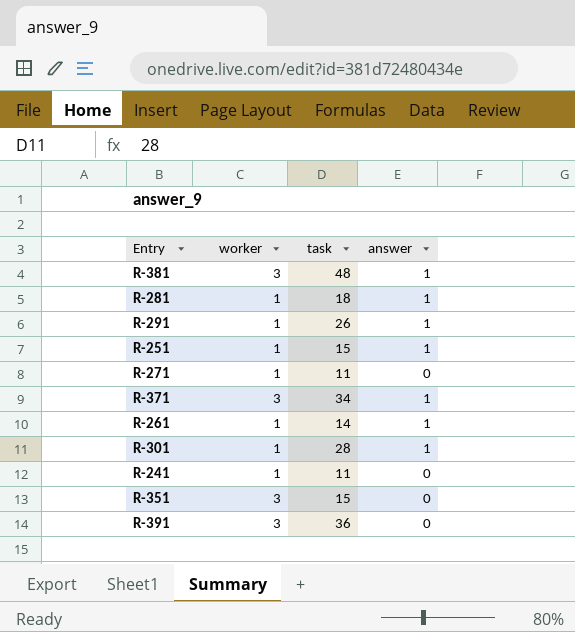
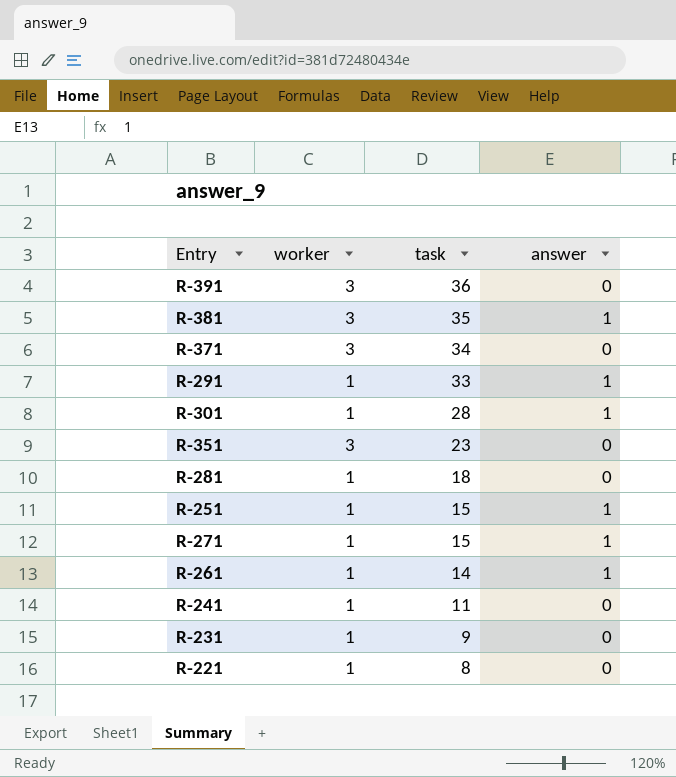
row order: none -> task descending
R-381 | task: 48 -> 35
R-371 | answer: 1 -> 0
R-291 | task: 26 -> 33
R-351 | task: 15 -> 23
R-281 | answer: 1 -> 0
R-271 | task: 11 -> 15
R-271 | answer: 0 -> 1
row R-231: none -> 1 | 9 | 0
row R-221: none -> 1 | 8 | 0

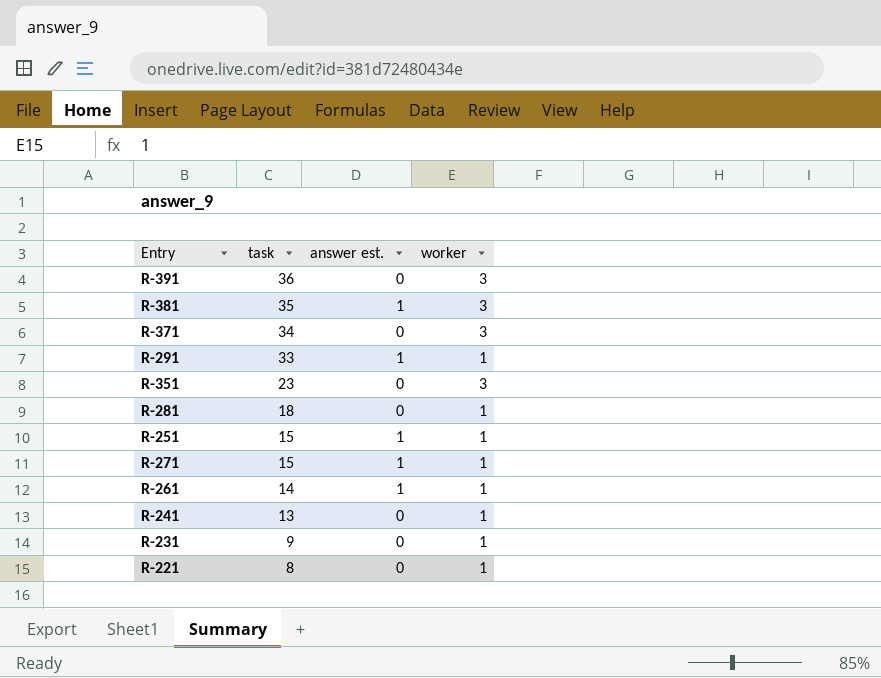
column name: answer -> answer est.
column worker | position: 2 -> 4
row R-301: 1 | 28 | 1 -> none
R-241 | task: 11 -> 13

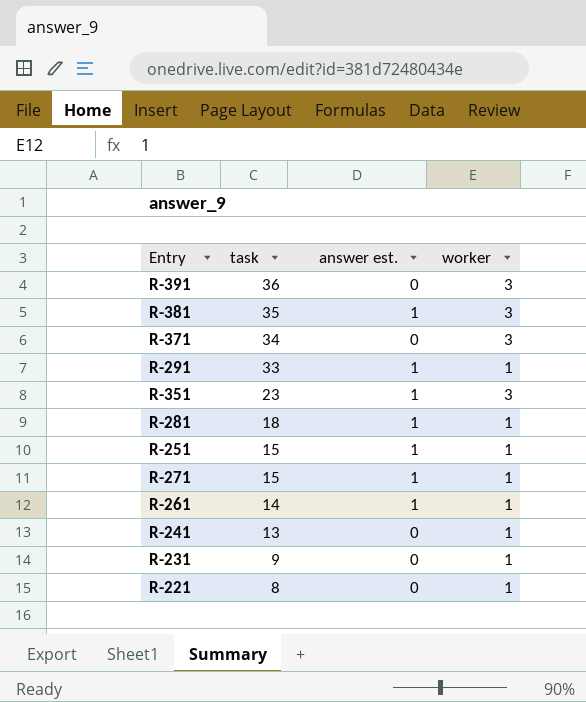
R-351 | answer est.: 0 -> 1
R-281 | answer est.: 0 -> 1

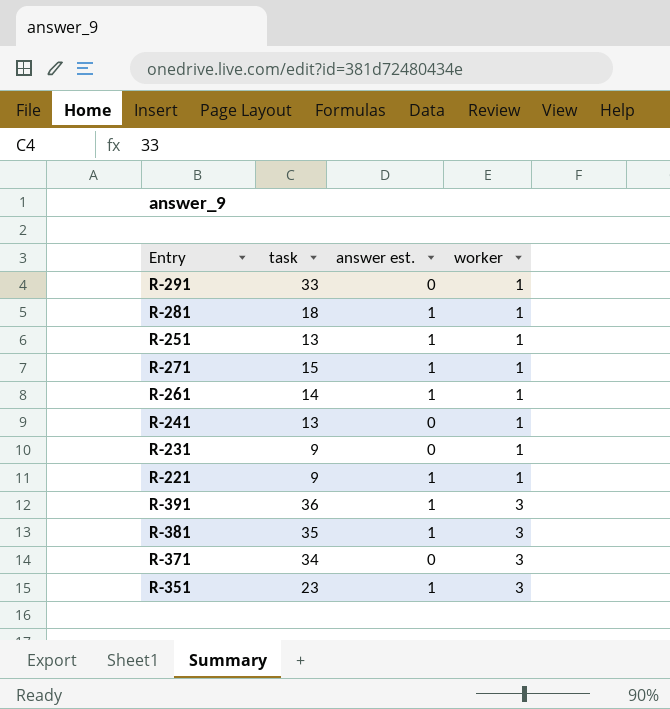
row order: task descending -> worker ascending
R-291 | answer est.: 1 -> 0
R-251 | task: 15 -> 13
R-221 | task: 8 -> 9
R-221 | answer est.: 0 -> 1
R-391 | answer est.: 0 -> 1

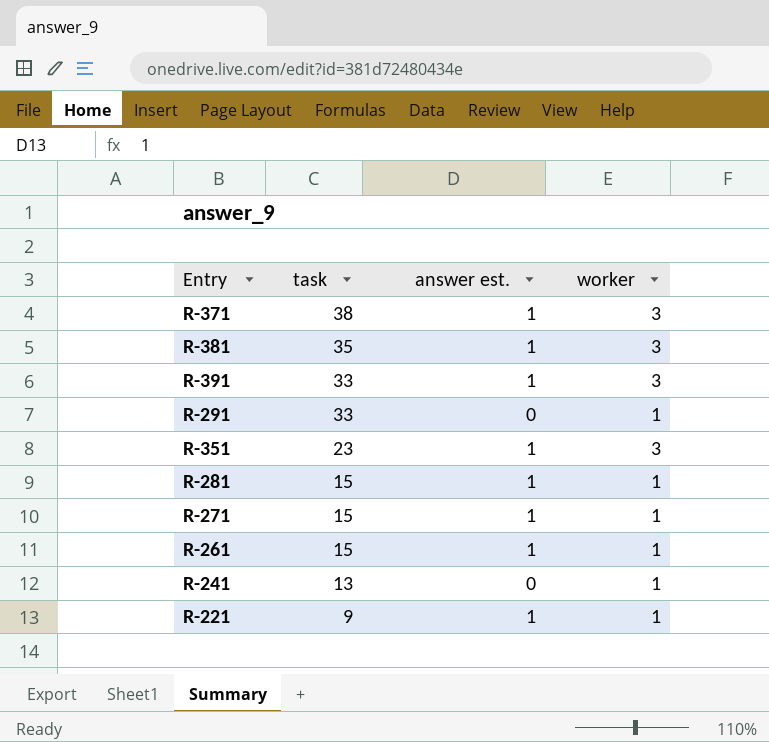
row order: worker ascending -> task descending
row R-251: 13 | 1 | 1 -> none
row R-231: 9 | 0 | 1 -> none
R-371 | task: 34 -> 38
R-371 | answer est.: 0 -> 1
R-391 | task: 36 -> 33
R-281 | task: 18 -> 15
R-261 | task: 14 -> 15

